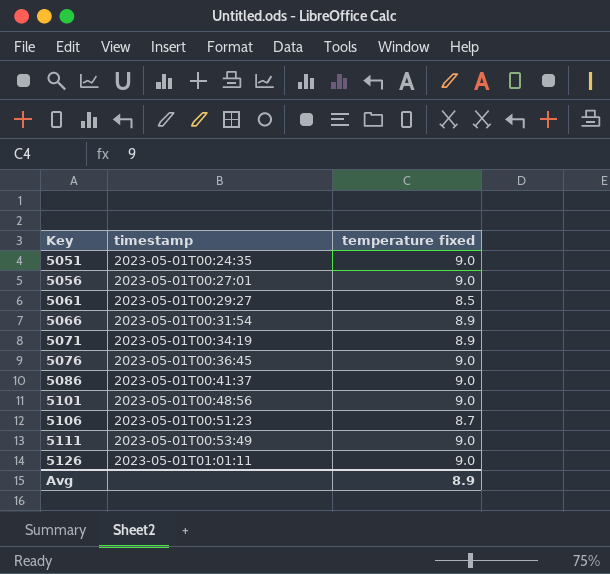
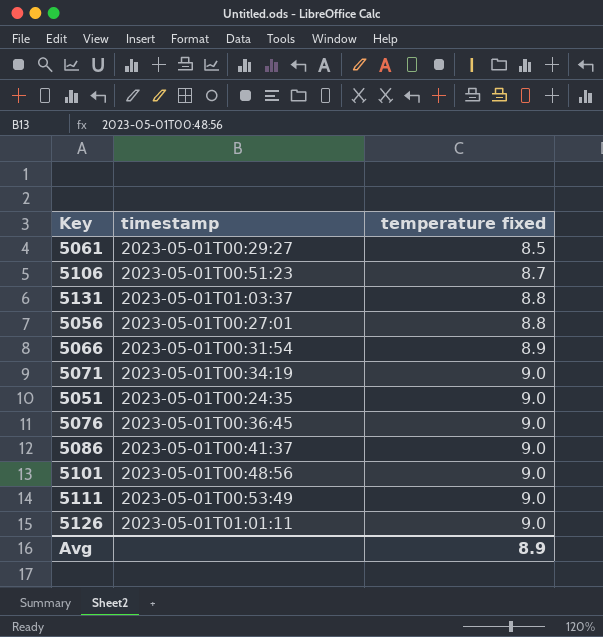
row order: Key ascending -> temperature fixed ascending
row 5131: none -> 2023-05-01T01:03:37 | 8.8
5056 | temperature fixed: 9.0 -> 8.8
5071 | temperature fixed: 8.9 -> 9.0

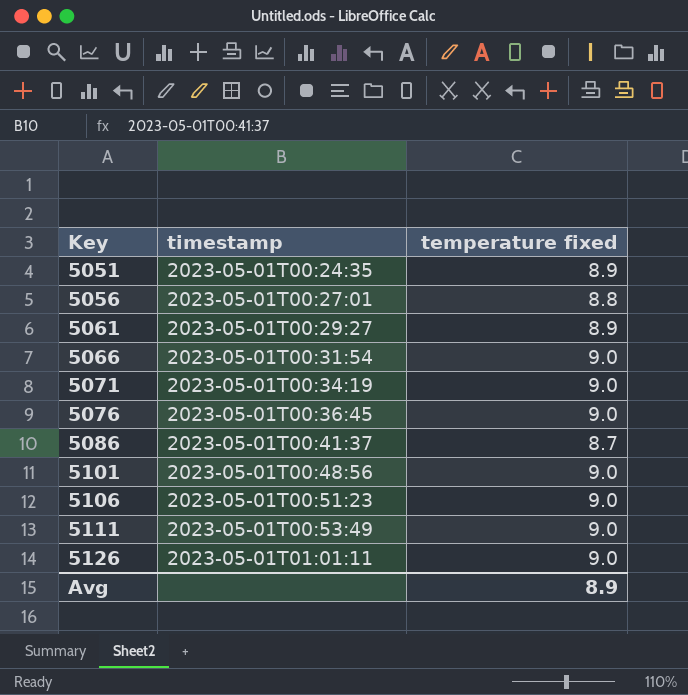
row order: temperature fixed ascending -> Key ascending
row 5131: 2023-05-01T01:03:37 | 8.8 -> none
5051 | temperature fixed: 9.0 -> 8.9
5061 | temperature fixed: 8.5 -> 8.9
5066 | temperature fixed: 8.9 -> 9.0
5086 | temperature fixed: 9.0 -> 8.7
5106 | temperature fixed: 8.7 -> 9.0

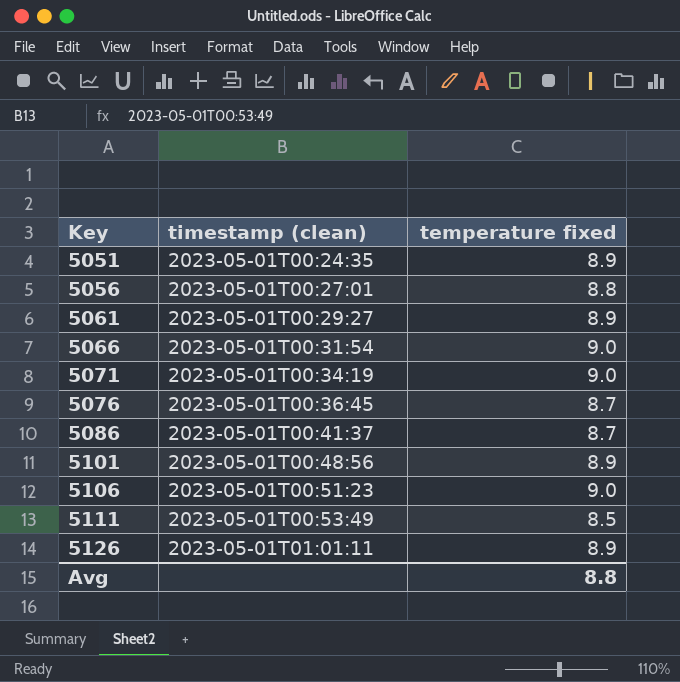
column name: timestamp -> timestamp (clean)
5076 | temperature fixed: 9.0 -> 8.7
5101 | temperature fixed: 9.0 -> 8.9
5111 | temperature fixed: 9.0 -> 8.5
5126 | temperature fixed: 9.0 -> 8.9
Avg | temperature fixed: 8.9 -> 8.8

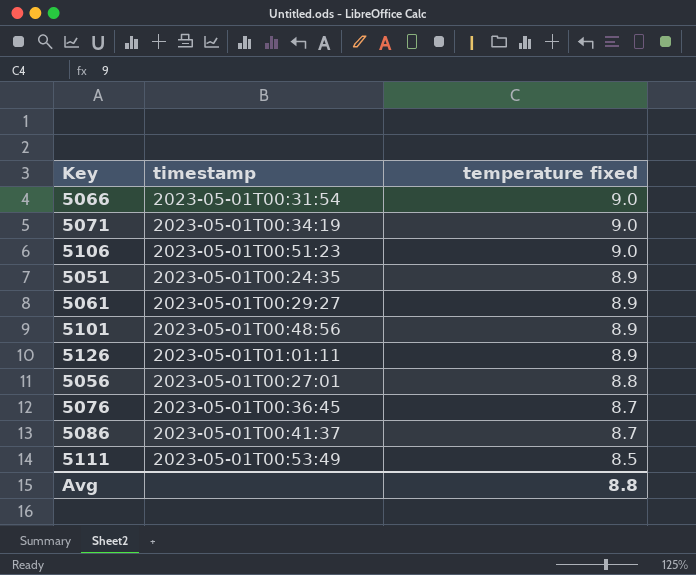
row order: Key ascending -> temperature fixed descending
column name: timestamp (clean) -> timestamp

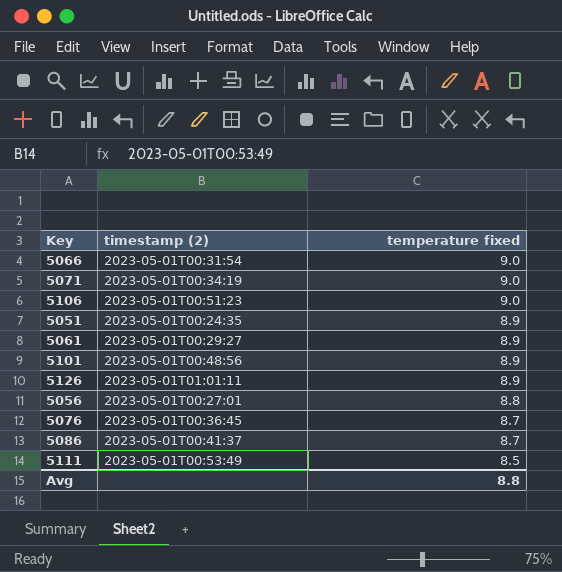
column name: timestamp -> timestamp (2)

